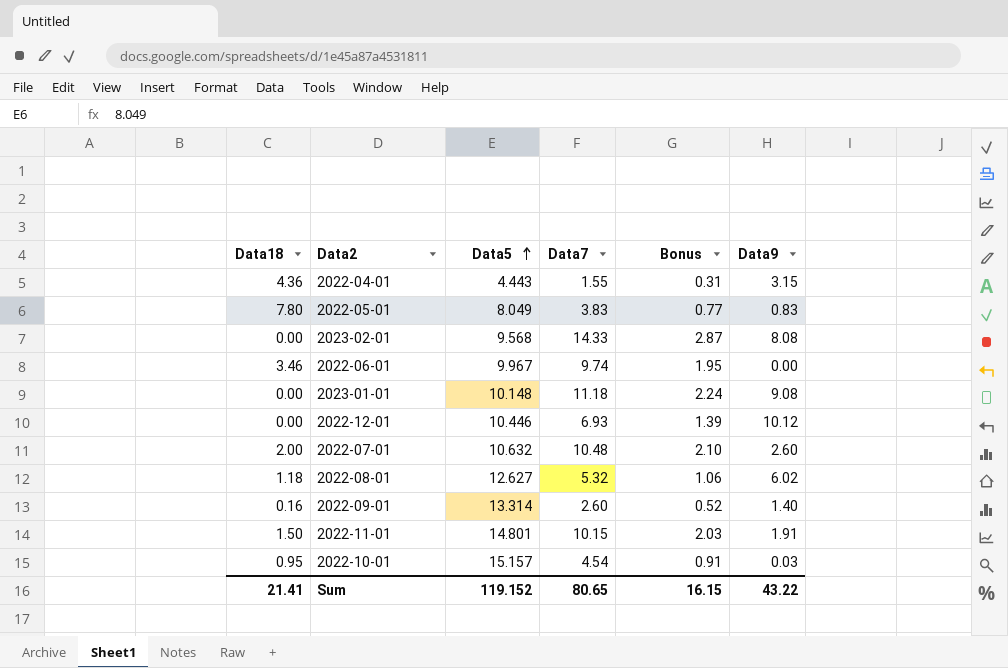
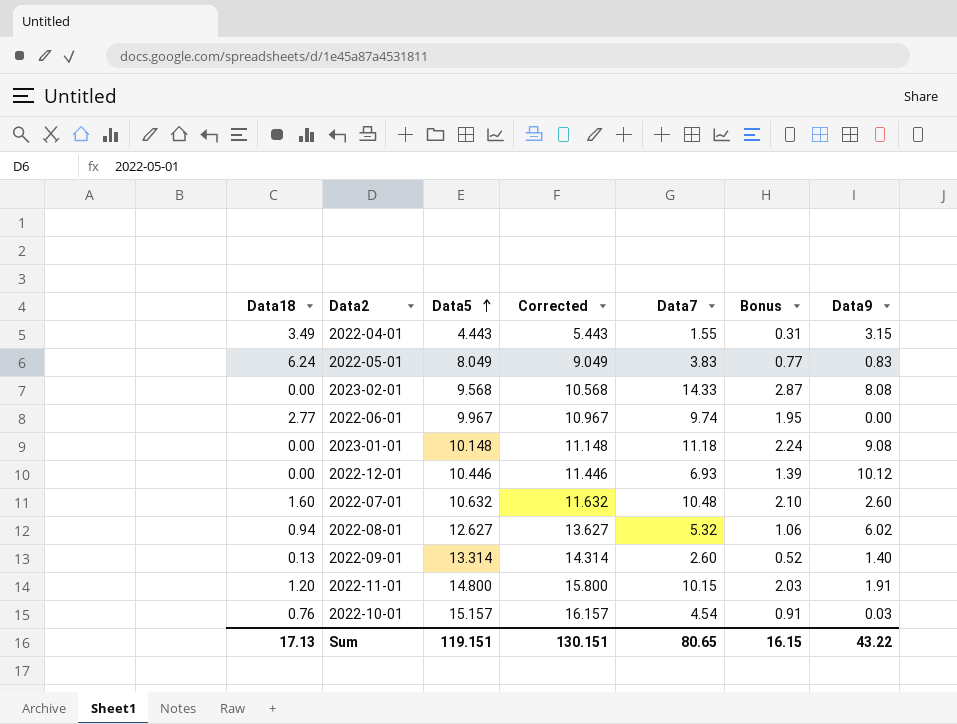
column Corrected | formula: none -> [Data5] + 1
2022-04-01 | Data18: 4.36 -> 3.49
2022-05-01 | Data18: 7.80 -> 6.24
2022-06-01 | Data18: 3.46 -> 2.77
2022-07-01 | Data18: 2.00 -> 1.60
2022-08-01 | Data18: 1.18 -> 0.94
2022-09-01 | Data18: 0.16 -> 0.13
2022-11-01 | Data18: 1.50 -> 1.20
2022-11-01 | Data5: 14.801 -> 14.800
2022-10-01 | Data18: 0.95 -> 0.76
Sum | Data18: 21.41 -> 17.13
Sum | Data5: 119.152 -> 119.151

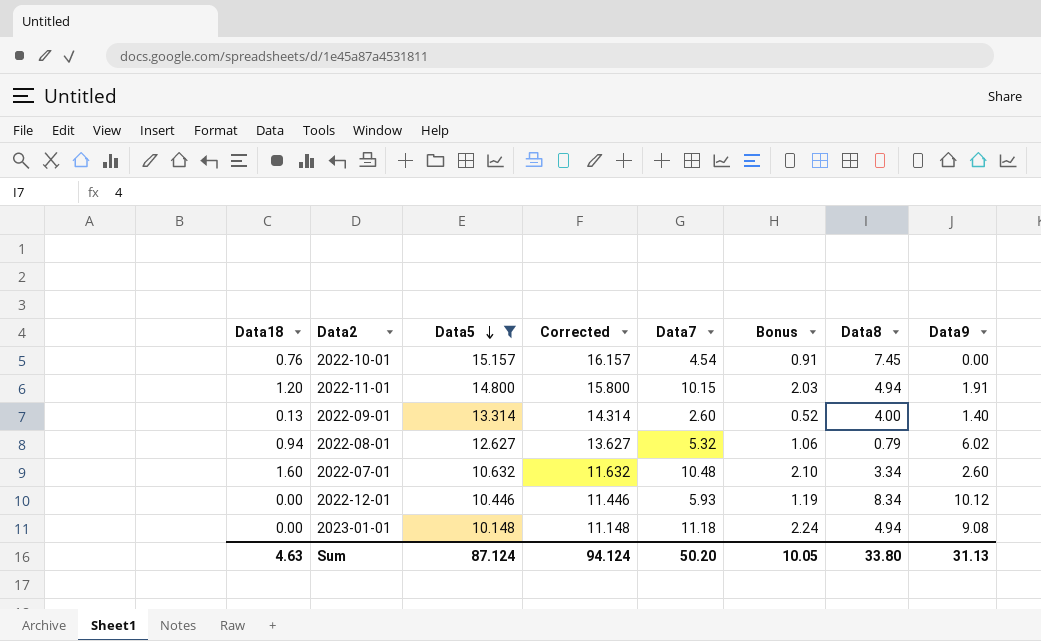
filter: none -> Data5 >= 10.148
row order: Data5 ascending -> Data5 descending
column Data8 | position: none -> 7
2022-10-01 | Data9: 0.03 -> 0.00
2022-12-01 | Data7: 6.93 -> 5.93
2022-12-01 | Bonus: 1.39 -> 1.19
Sum | Data18: 17.13 -> 4.63
Sum | Data5: 119.151 -> 87.124
Sum | Corrected: 130.151 -> 94.124
Sum | Data7: 80.65 -> 50.20
Sum | Bonus: 16.15 -> 10.05
Sum | Data9: 43.22 -> 31.13

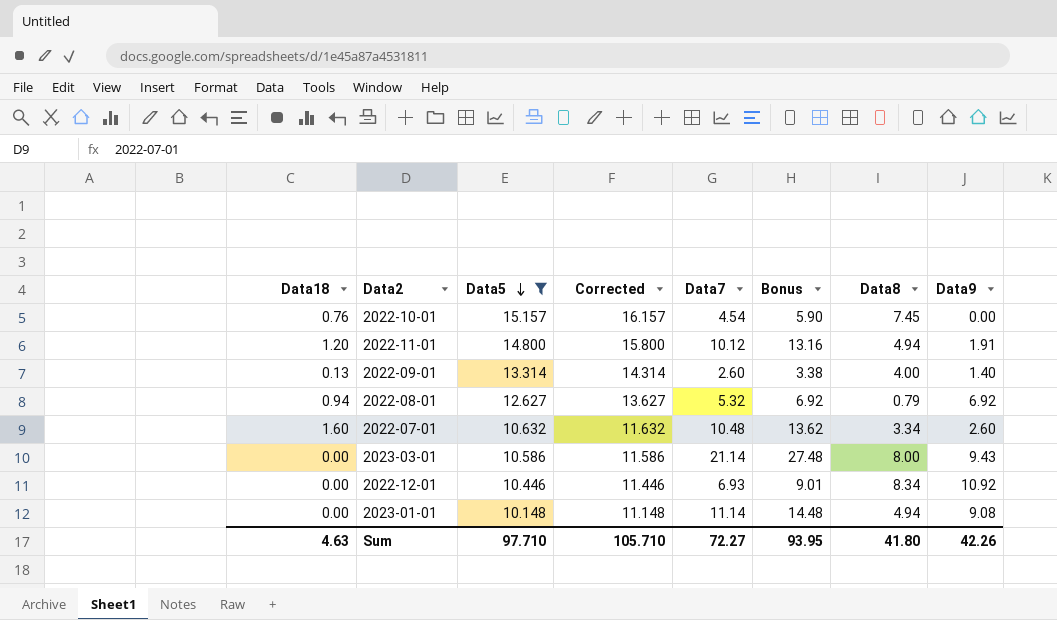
column Bonus | formula: [Data7] * 0.2 -> [Data7] * 1.3
2022-11-01 | Data7: 10.15 -> 10.12
2022-08-01 | Data9: 6.02 -> 6.92
row 2023-03-01: none -> 0.00 | 10.586 | 11.586 | 21.14 | 27.48 | 8.00 | 9.43
2022-12-01 | Data7: 5.93 -> 6.93
2022-12-01 | Data9: 10.12 -> 10.92
2023-01-01 | Data7: 11.18 -> 11.14
Sum | Data5: 87.124 -> 97.710
Sum | Corrected: 94.124 -> 105.710
Sum | Data7: 50.20 -> 72.27
Sum | Bonus: 10.05 -> 93.95
Sum | Data8: 33.80 -> 41.80
Sum | Data9: 31.13 -> 42.26

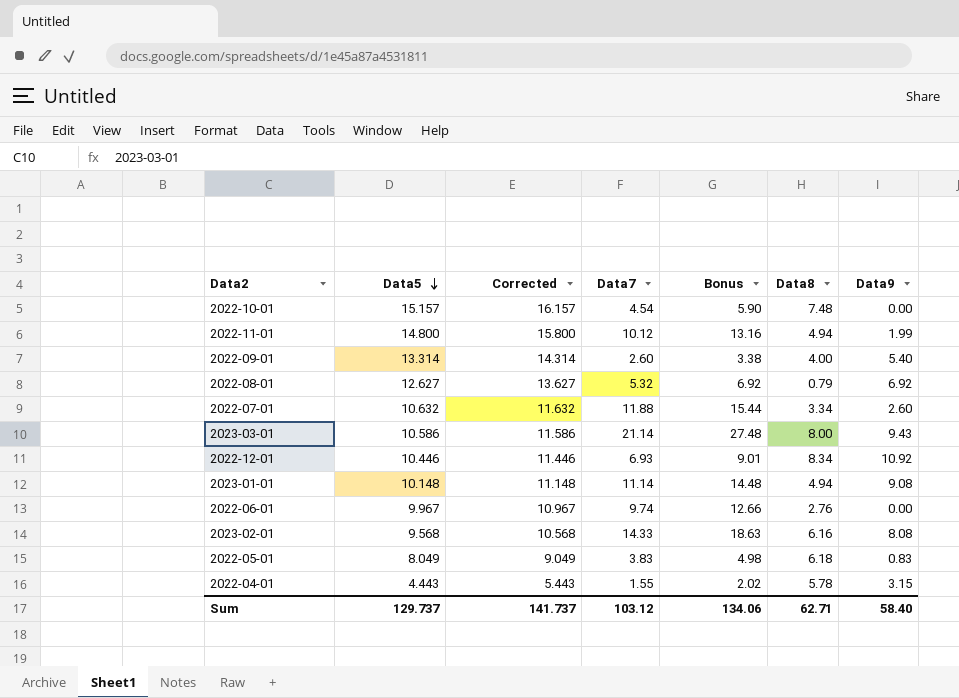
filter: Data5 >= 10.148 -> none
column Data18 | position: 1 -> none
2022-10-01 | Data8: 7.45 -> 7.48
2022-11-01 | Data9: 1.91 -> 1.99
2022-09-01 | Data9: 1.40 -> 5.40
2022-07-01 | Data7: 10.48 -> 11.88
2022-07-01 | Bonus: 13.62 -> 15.44
Sum | Data5: 97.710 -> 129.737
Sum | Corrected: 105.710 -> 141.737
Sum | Data7: 72.27 -> 103.12
Sum | Bonus: 93.95 -> 134.06
Sum | Data8: 41.80 -> 62.71
Sum | Data9: 42.26 -> 58.40

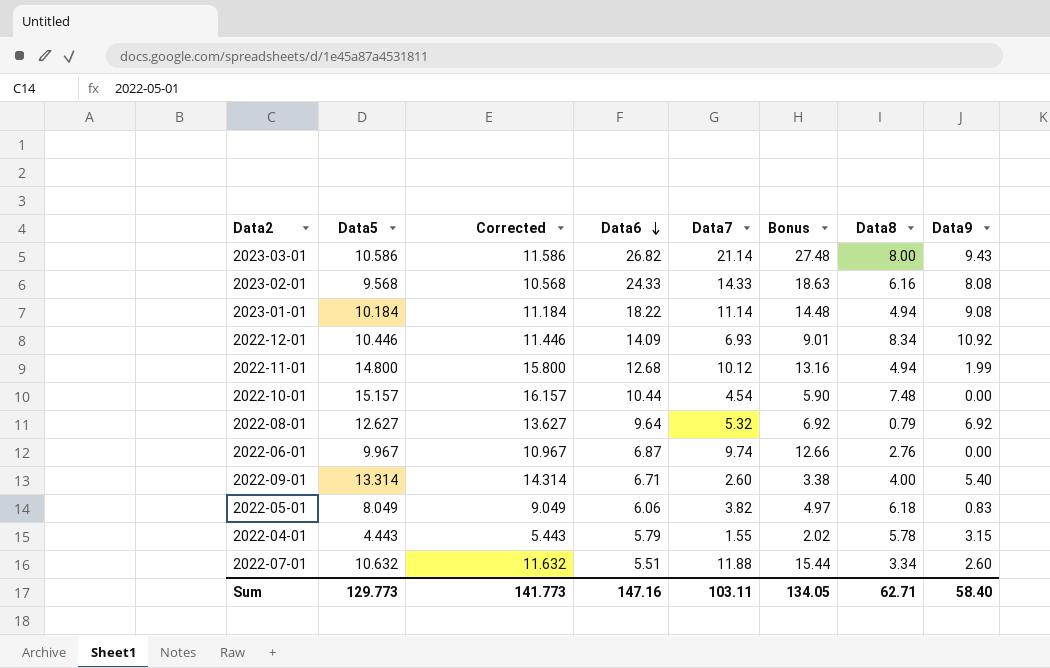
row order: Data5 descending -> Data6 descending
column Data6 | position: none -> 4
2023-01-01 | Data5: 10.148 -> 10.184
2023-01-01 | Corrected: 11.148 -> 11.184
2022-05-01 | Data7: 3.83 -> 3.82
2022-05-01 | Bonus: 4.98 -> 4.97
Sum | Data5: 129.737 -> 129.773
Sum | Corrected: 141.737 -> 141.773
Sum | Data7: 103.12 -> 103.11
Sum | Bonus: 134.06 -> 134.05

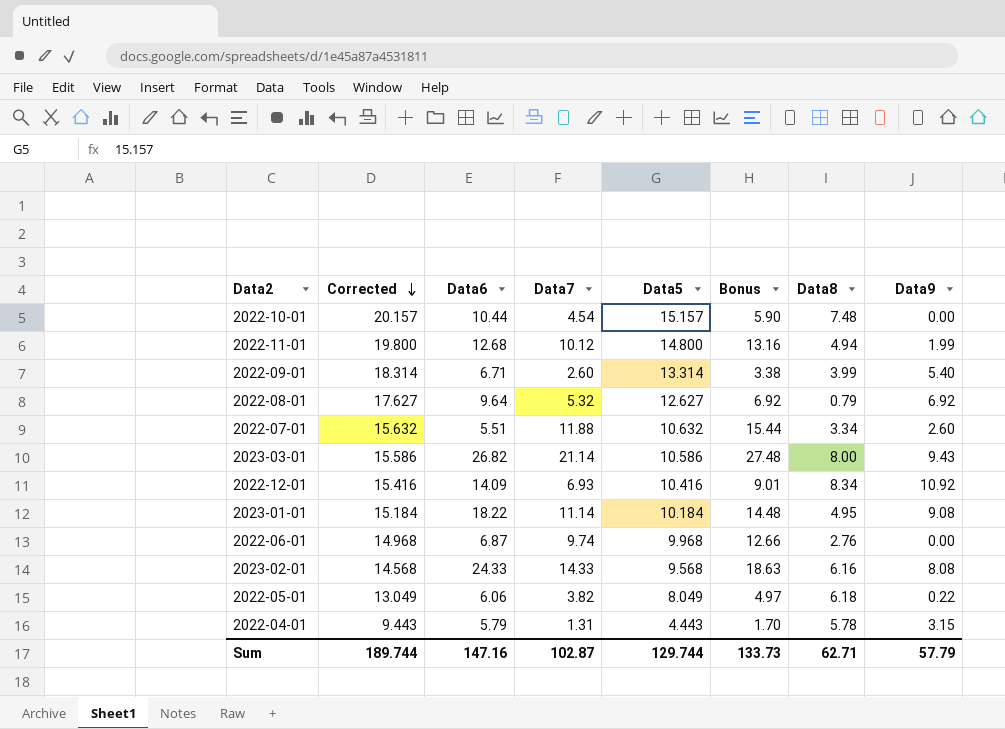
row order: Data6 descending -> Corrected descending
column Corrected | formula: [Data5] + 1 -> [Data5] + 5
column Data5 | position: 2 -> 5
2022-09-01 | Data8: 4.00 -> 3.99
2022-12-01 | Data5: 10.446 -> 10.416
2023-01-01 | Data8: 4.94 -> 4.95
2022-06-01 | Data5: 9.967 -> 9.968
2022-05-01 | Data9: 0.83 -> 0.22
2022-04-01 | Data7: 1.55 -> 1.31
2022-04-01 | Bonus: 2.02 -> 1.70
Sum | Corrected: 141.773 -> 189.744
Sum | Data7: 103.11 -> 102.87
Sum | Data5: 129.773 -> 129.744
Sum | Bonus: 134.05 -> 133.73
Sum | Data9: 58.40 -> 57.79

